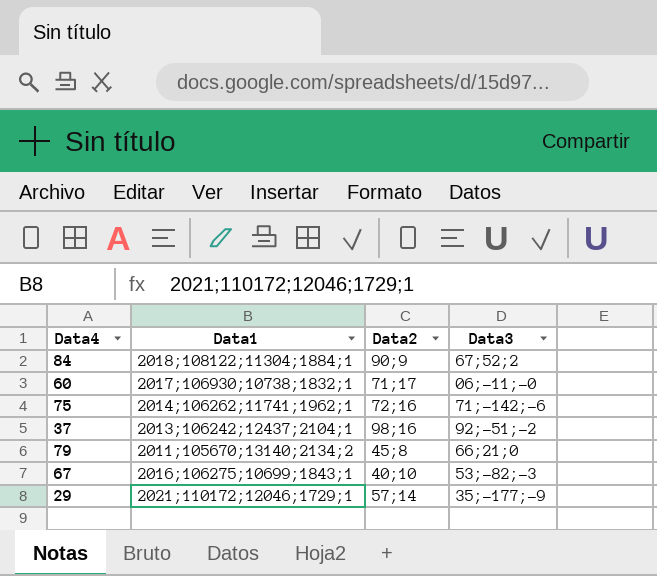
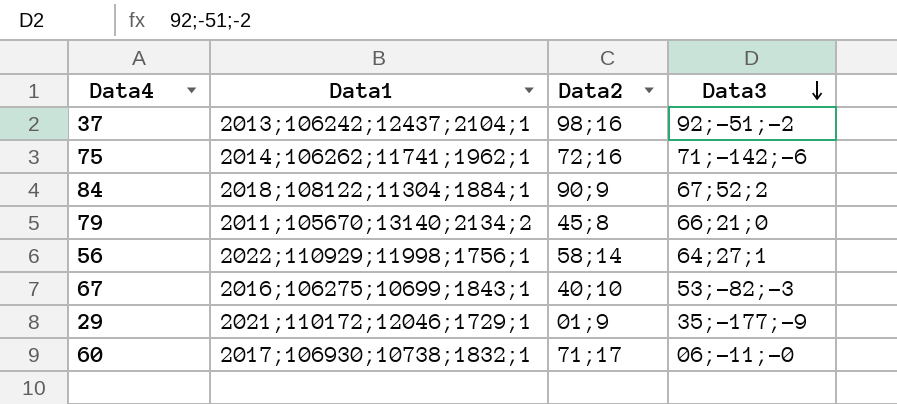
row order: none -> Data3 descending
row 56: none -> 2022;110929;11998;1756;1 | 58;14 | 64;27;1
29 | Data2: 57;14 -> 01;9

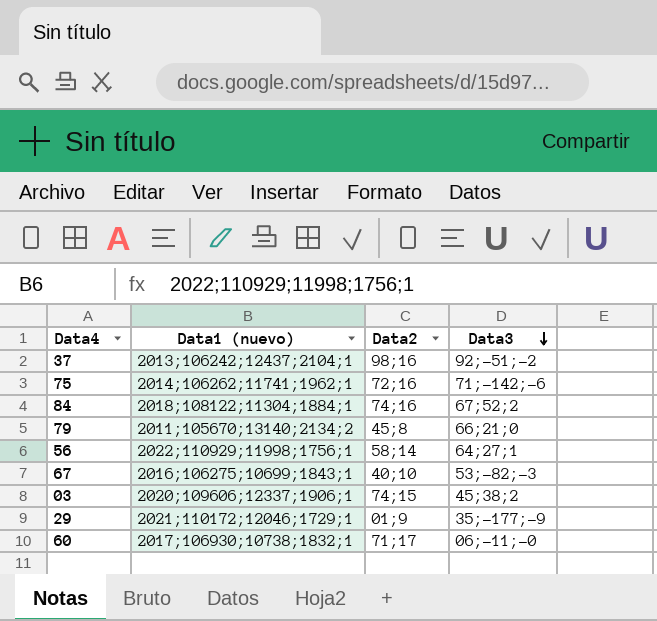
column name: Data1 -> Data1 (nuevo)
84 | Data2: 90;9 -> 74;16
row 03: none -> 2020;109606;12337;1906;1 | 74;15 | 45;38;2

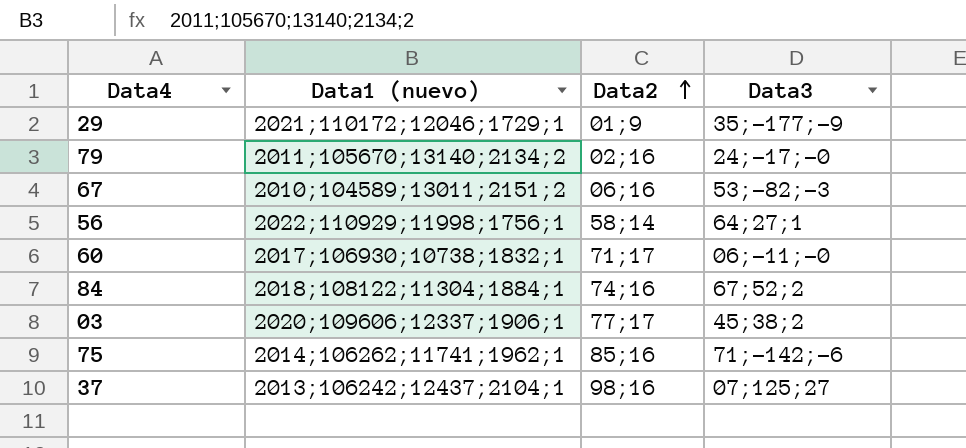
row order: Data3 descending -> Data2 ascending
79 | Data2: 45;8 -> 02;16
79 | Data3: 66;21;0 -> 24;-17;-0
67 | Data1 (nuevo): 2016;106275;10699;1843;1 -> 2010;104589;13011;2151;2
67 | Data2: 40;10 -> 06;16
03 | Data2: 74;15 -> 77;17
75 | Data2: 72;16 -> 85;16
37 | Data3: 92;-51;-2 -> 07;125;27

